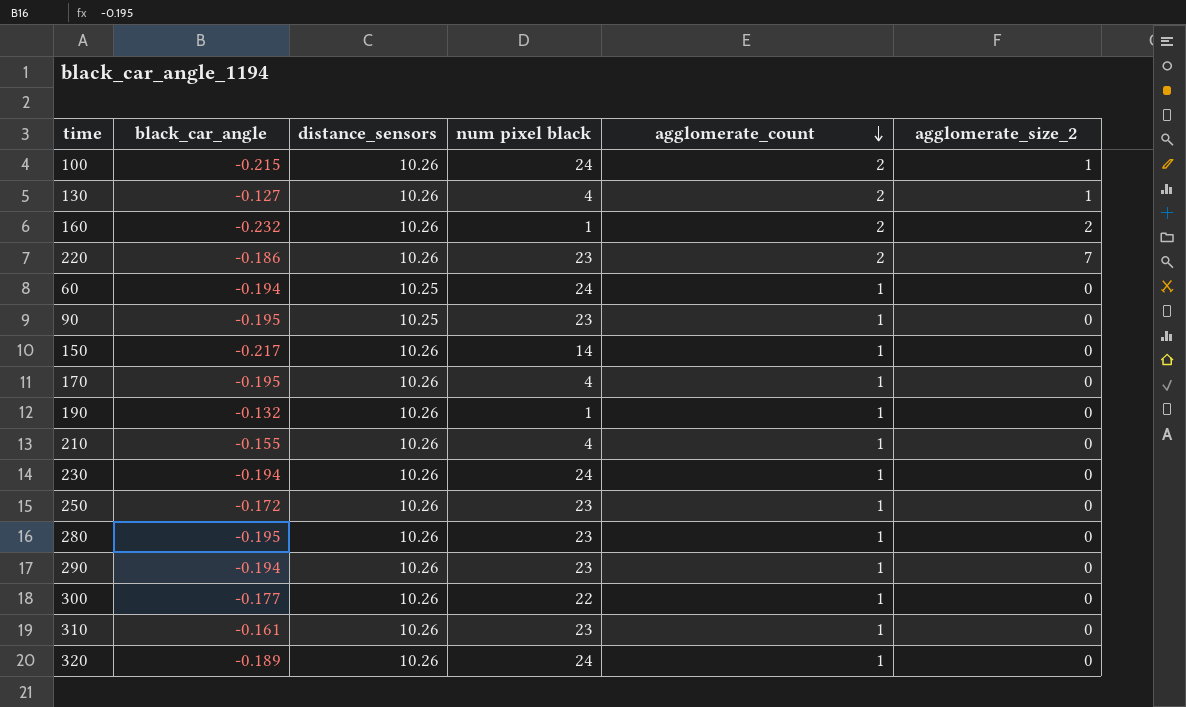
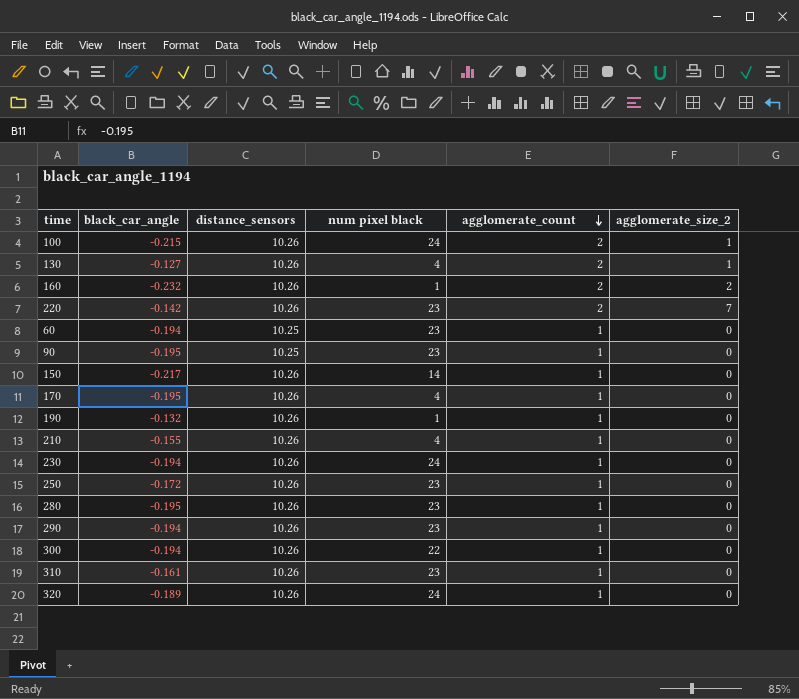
220 | black_car_angle: -0.186 -> -0.142
60 | num pixel black: 24 -> 23
300 | black_car_angle: -0.177 -> -0.194

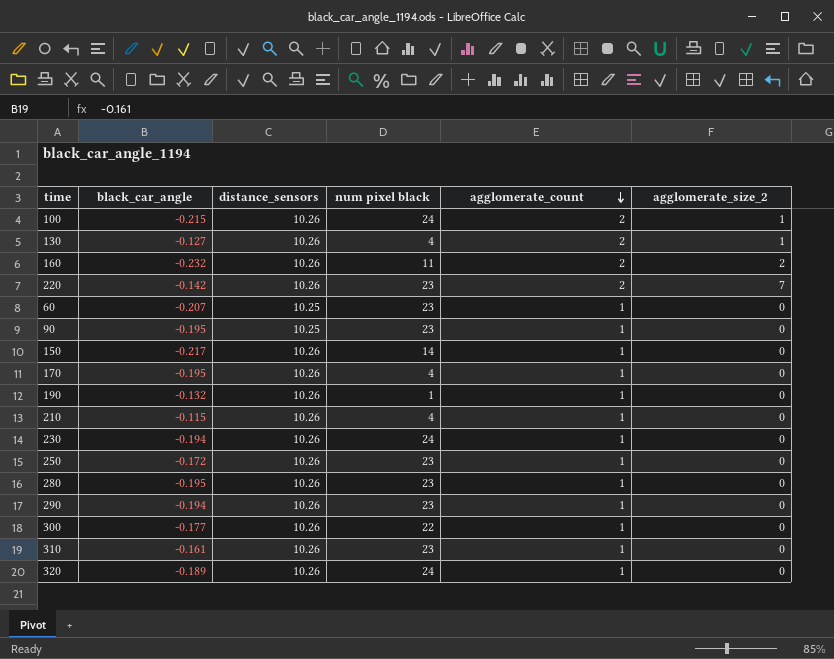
160 | num pixel black: 1 -> 11
60 | black_car_angle: -0.194 -> -0.207
210 | black_car_angle: -0.155 -> -0.115
300 | black_car_angle: -0.194 -> -0.177

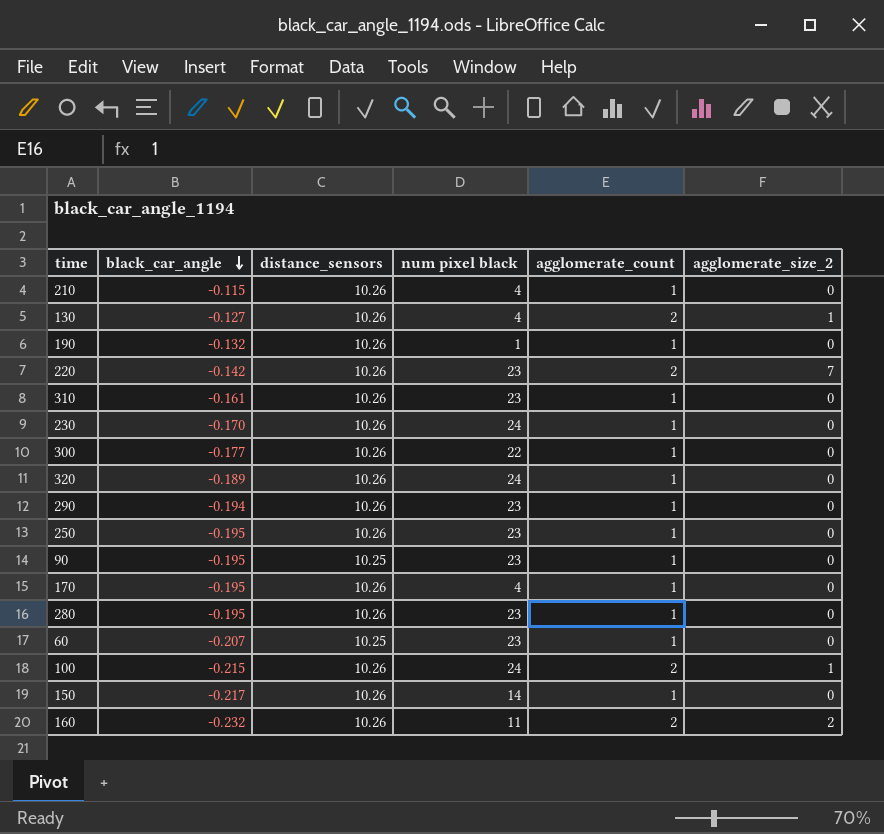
row order: agglomerate_count descending -> black_car_angle descending
230 | black_car_angle: -0.194 -> -0.170
250 | black_car_angle: -0.172 -> -0.195

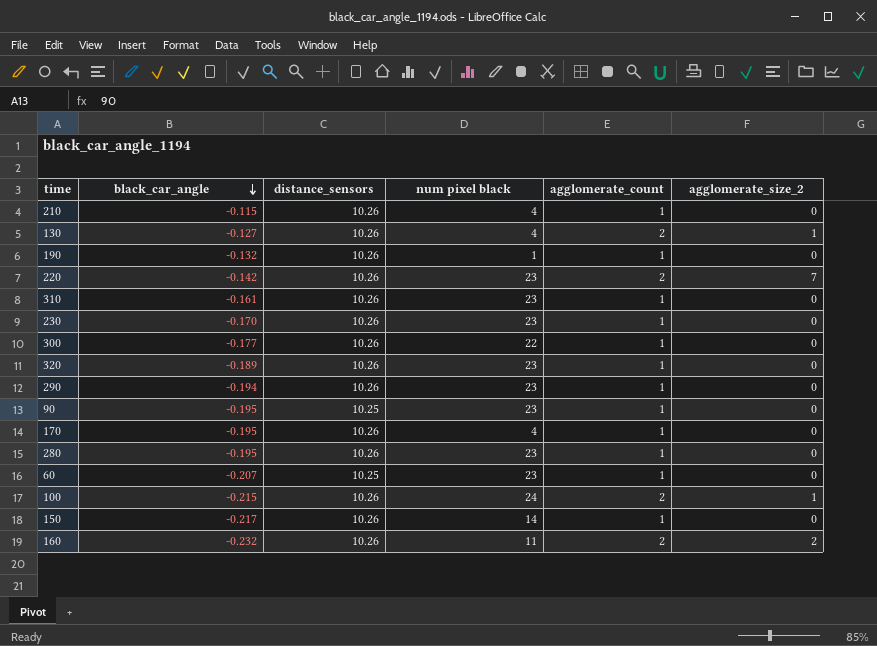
row 250: -0.195 | 10.26 | 23 | 1 | 0 -> none
230 | num pixel black: 24 -> 23
320 | num pixel black: 24 -> 23

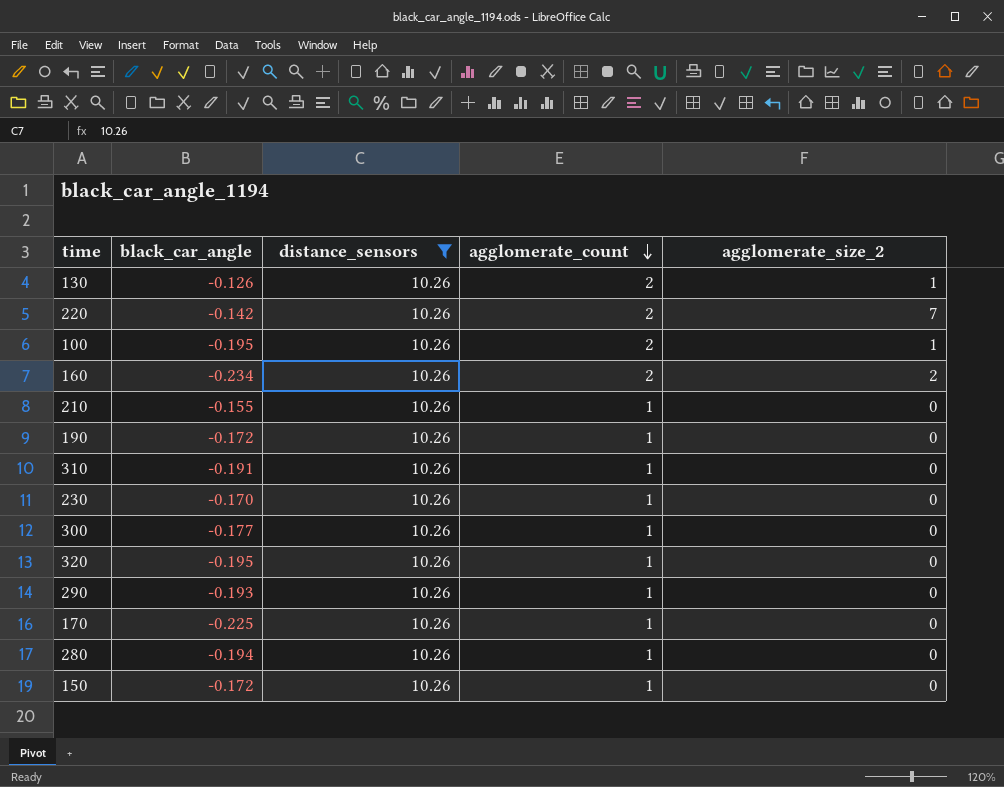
filter: none -> distance_sensors = 10.26
row order: black_car_angle descending -> agglomerate_count descending
column num pixel black | position: 4 -> none
130 | black_car_angle: -0.127 -> -0.126
100 | black_car_angle: -0.215 -> -0.195
160 | black_car_angle: -0.232 -> -0.234
210 | black_car_angle: -0.115 -> -0.155
190 | black_car_angle: -0.132 -> -0.172
310 | black_car_angle: -0.161 -> -0.191
320 | black_car_angle: -0.189 -> -0.195
290 | black_car_angle: -0.194 -> -0.193
170 | black_car_angle: -0.195 -> -0.225
280 | black_car_angle: -0.195 -> -0.194
150 | black_car_angle: -0.217 -> -0.172

